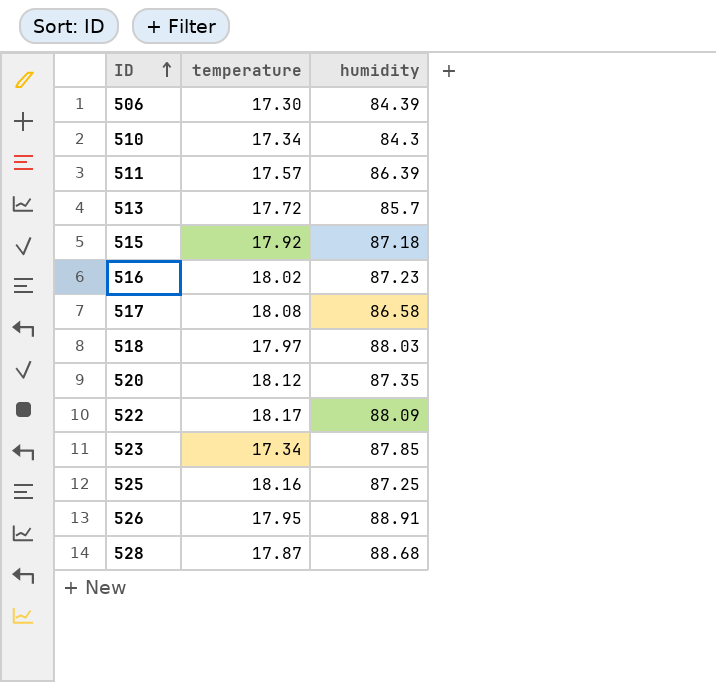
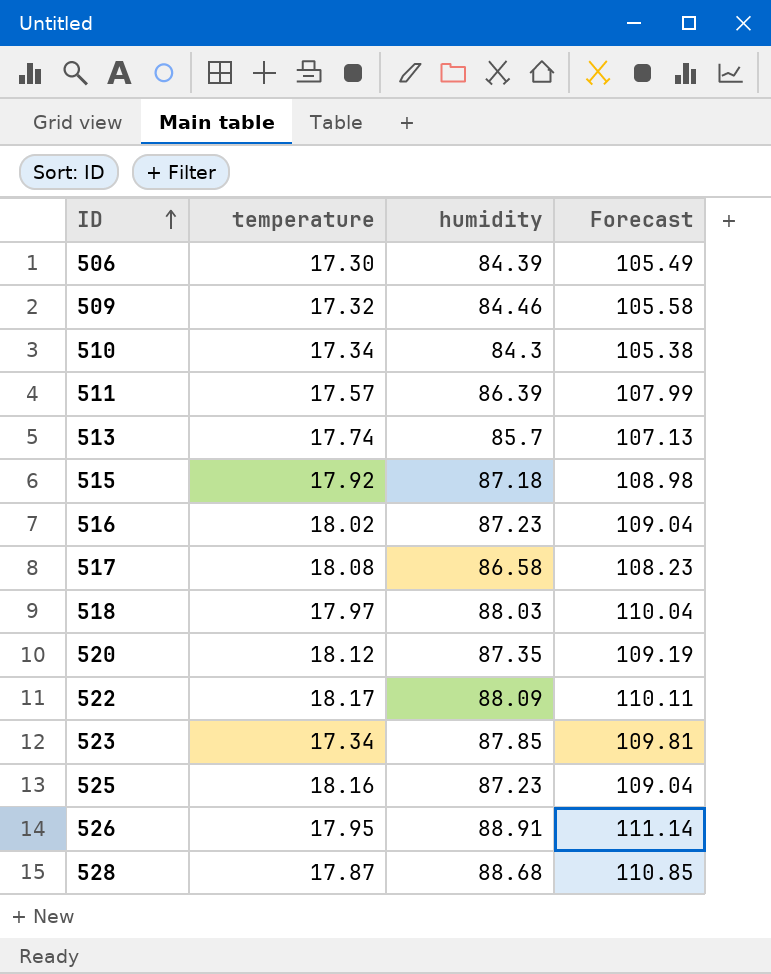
column Forecast | formula: none -> [humidity] * 1.25
row 509: none -> 17.32 | 84.46 | 105.58
513 | temperature: 17.72 -> 17.74
525 | humidity: 87.25 -> 87.23

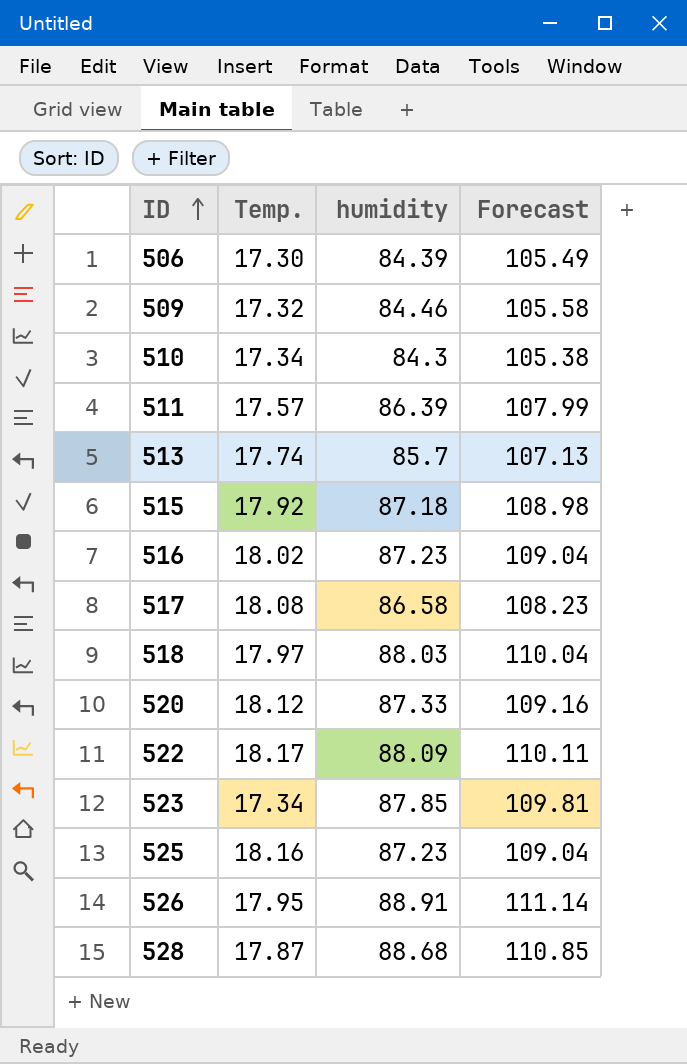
column name: temperature -> Temp.
520 | humidity: 87.35 -> 87.33
520 | Forecast: 109.19 -> 109.16

